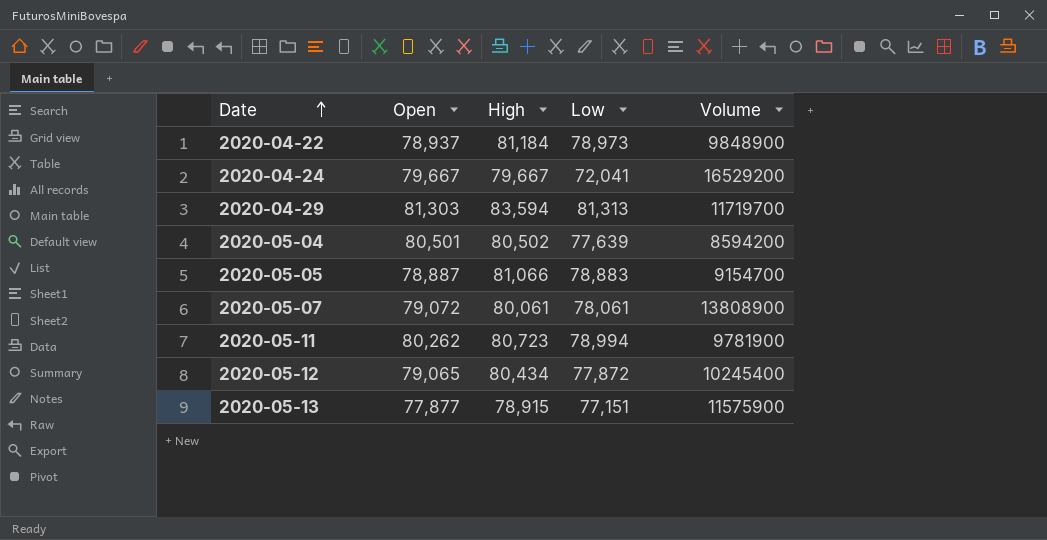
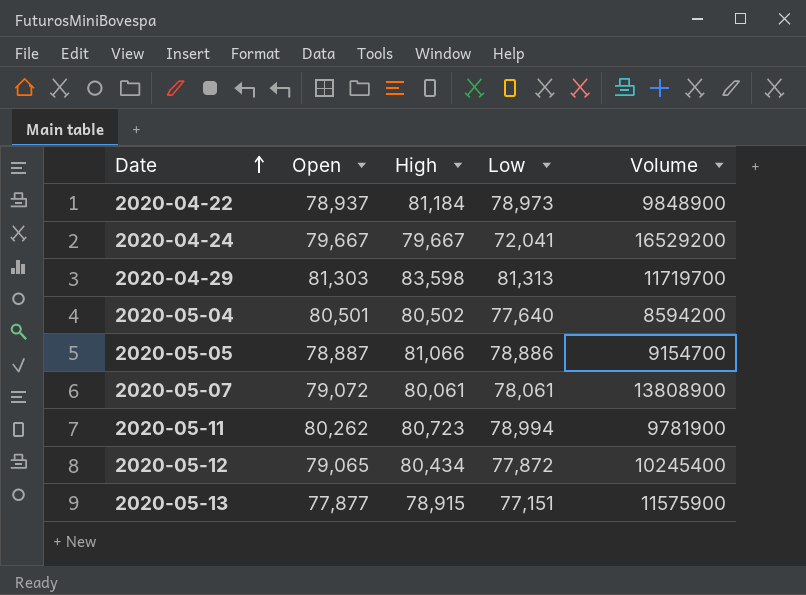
2020-04-29 | High: 83,594 -> 83,598
2020-05-04 | Low: 77,639 -> 77,640
2020-05-05 | Low: 78,883 -> 78,886

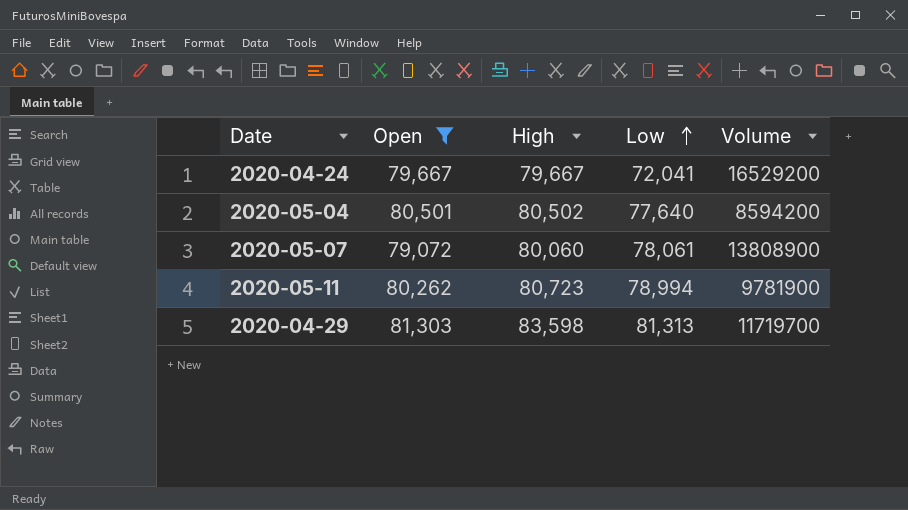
filter: none -> Open >= 79,072
row order: Date ascending -> Low ascending
2020-05-07 | High: 80,061 -> 80,060

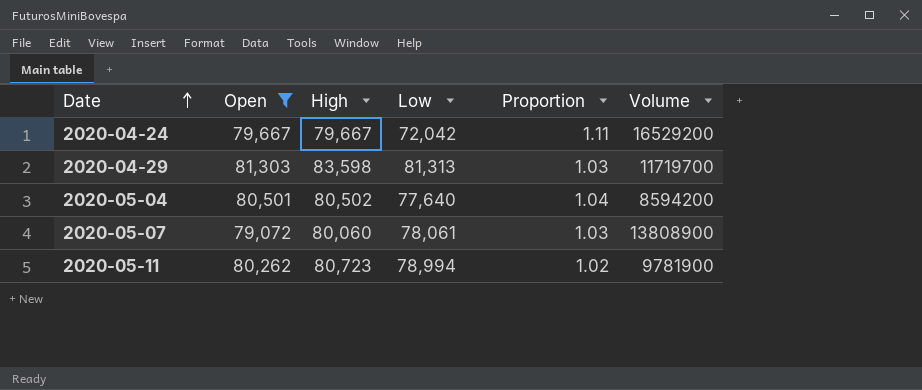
row order: Low ascending -> Date ascending
column Proportion | formula: none -> [High] / [Low]
2020-04-24 | Low: 72,041 -> 72,042

